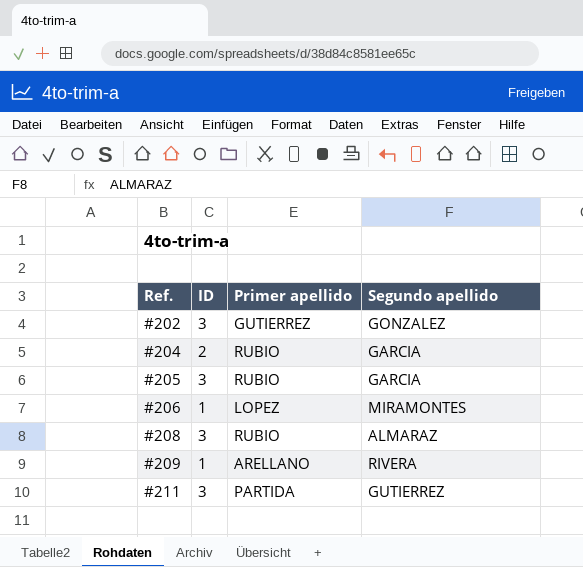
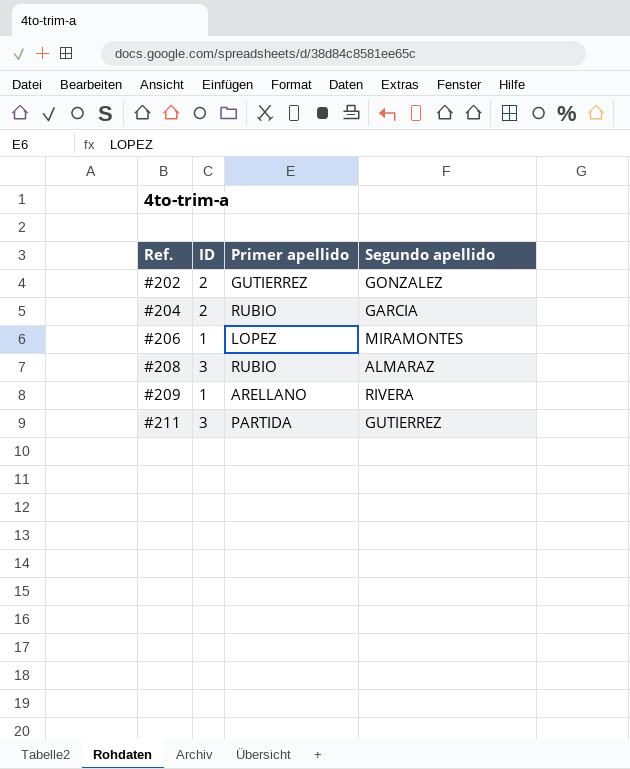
row #205: 3 | RUBIO | GARCIA -> none
#202 | ID: 3 -> 2

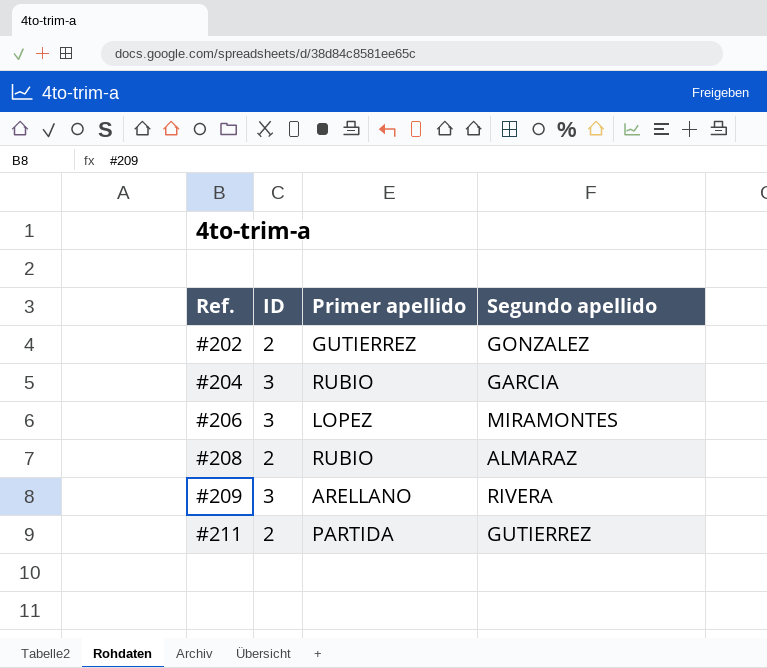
#204 | ID: 2 -> 3
#206 | ID: 1 -> 3
#208 | ID: 3 -> 2
#209 | ID: 1 -> 3
#211 | ID: 3 -> 2

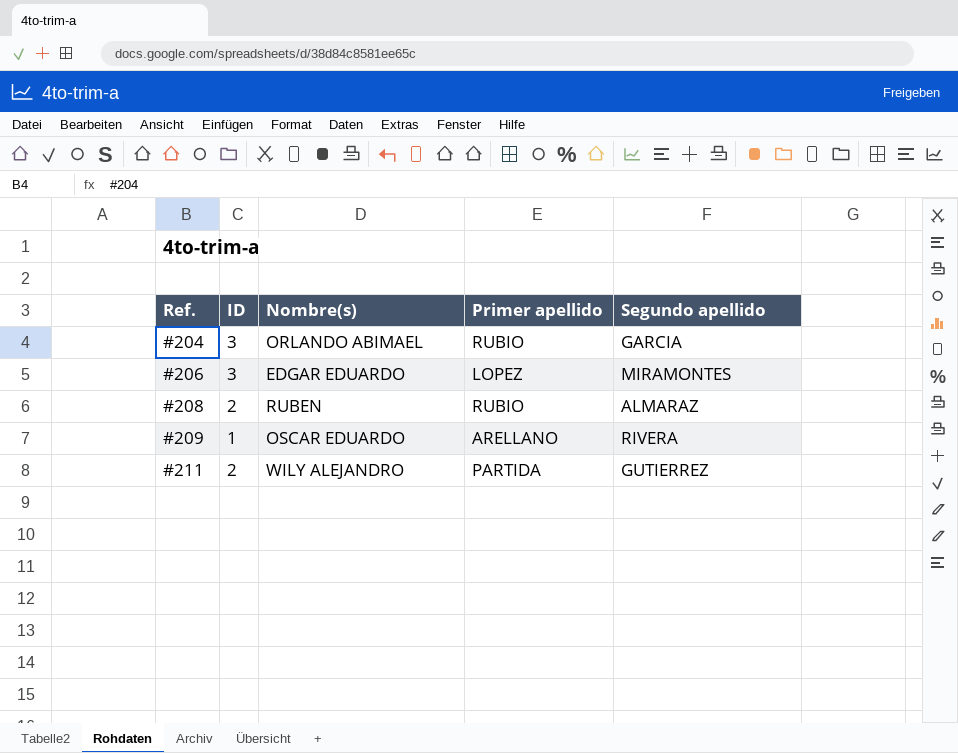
column Nombre(s) | position: none -> 3
row #202: 2 | GUTIERREZ | GONZALEZ -> none
#209 | ID: 3 -> 1

